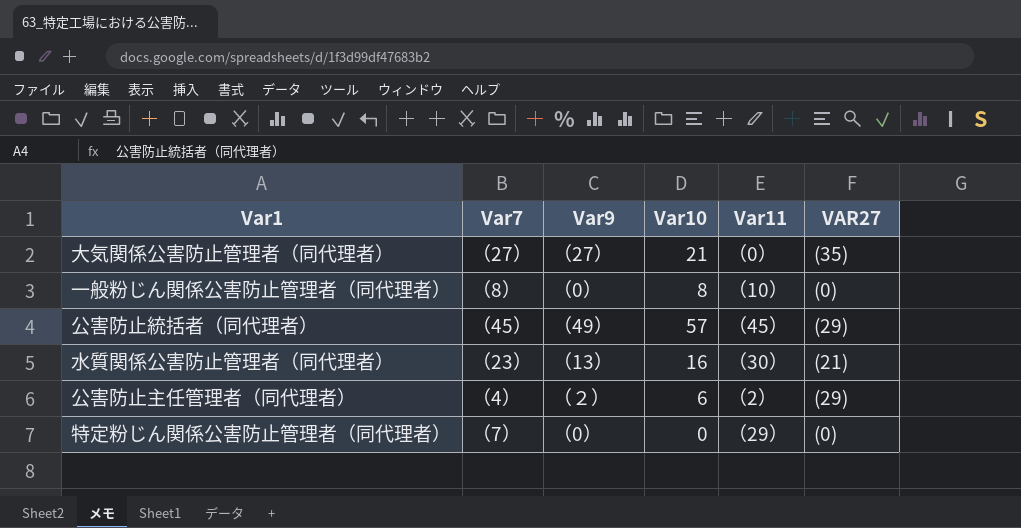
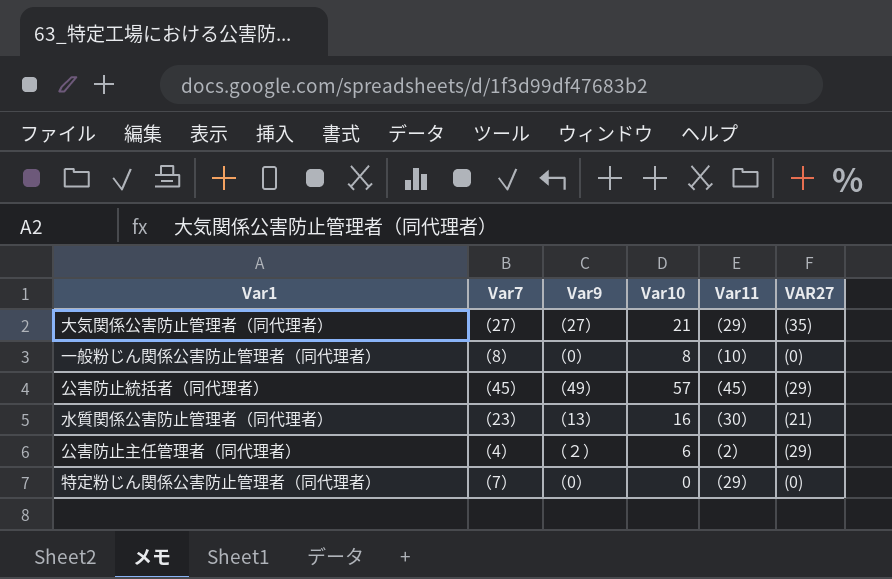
大気関係公害防止管理者（同代理者） | Var11: （0） -> （29）

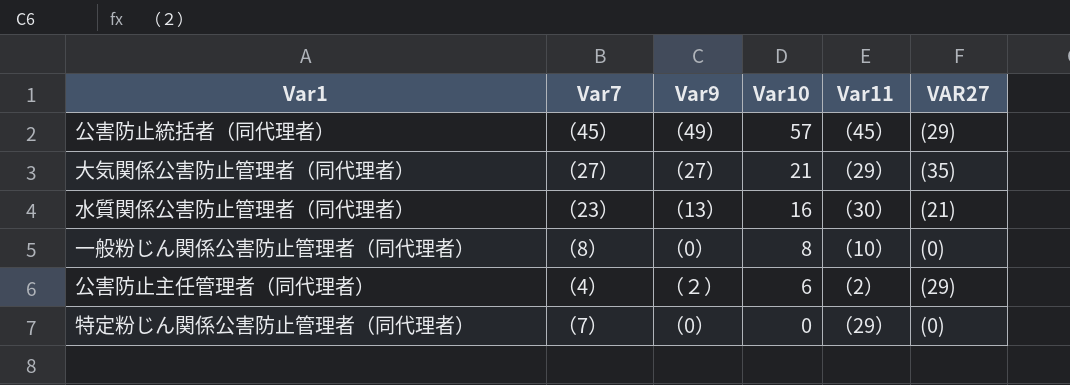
row order: none -> Var10 descending

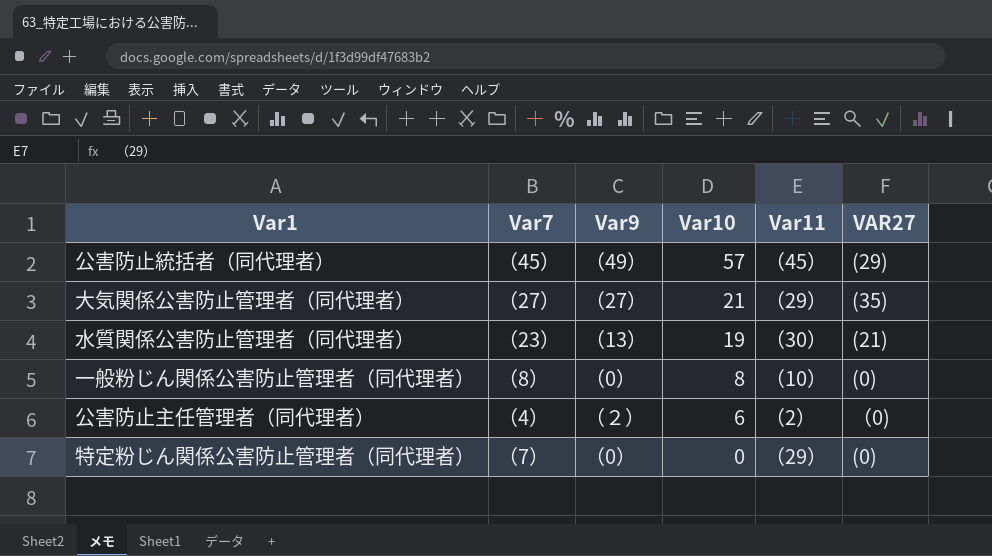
水質関係公害防止管理者（同代理者） | Var10: 16 -> 19
公害防止主任管理者（同代理者） | VAR27: (29) -> （0)

